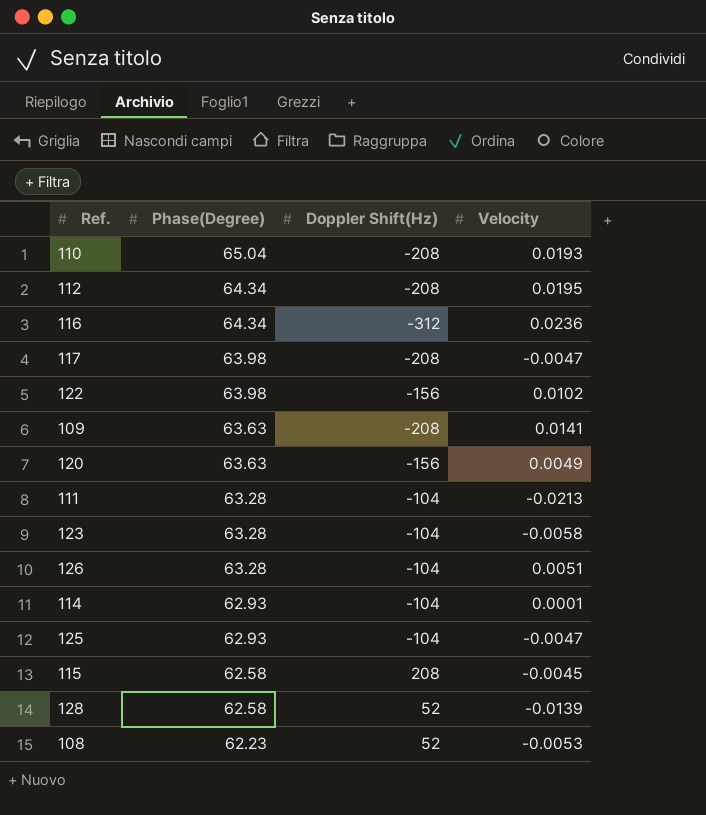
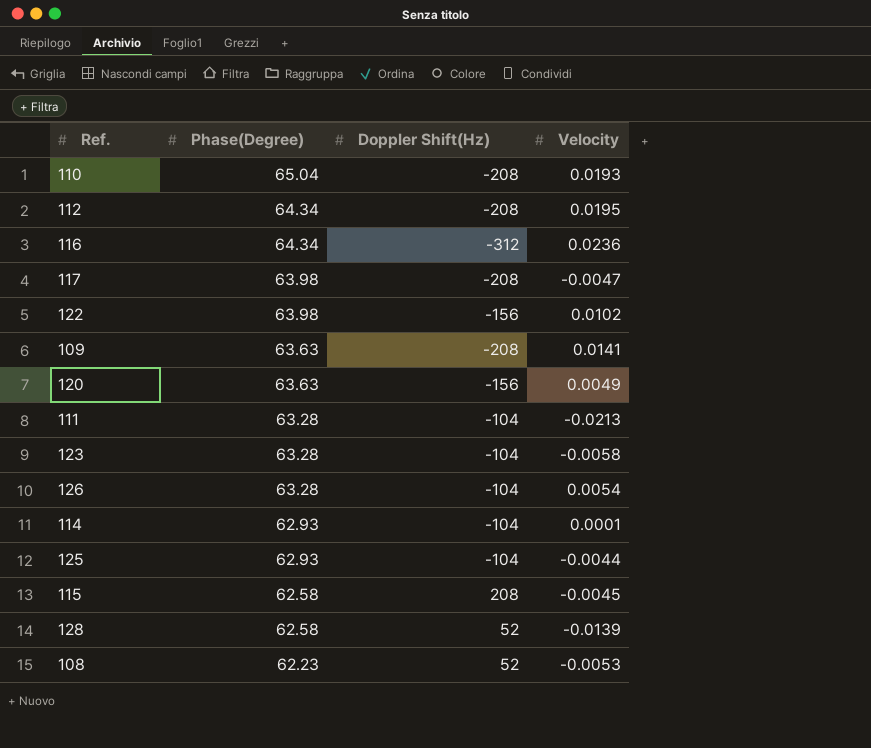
126 | Velocity: 0.0051 -> 0.0054
125 | Velocity: -0.0047 -> -0.0044

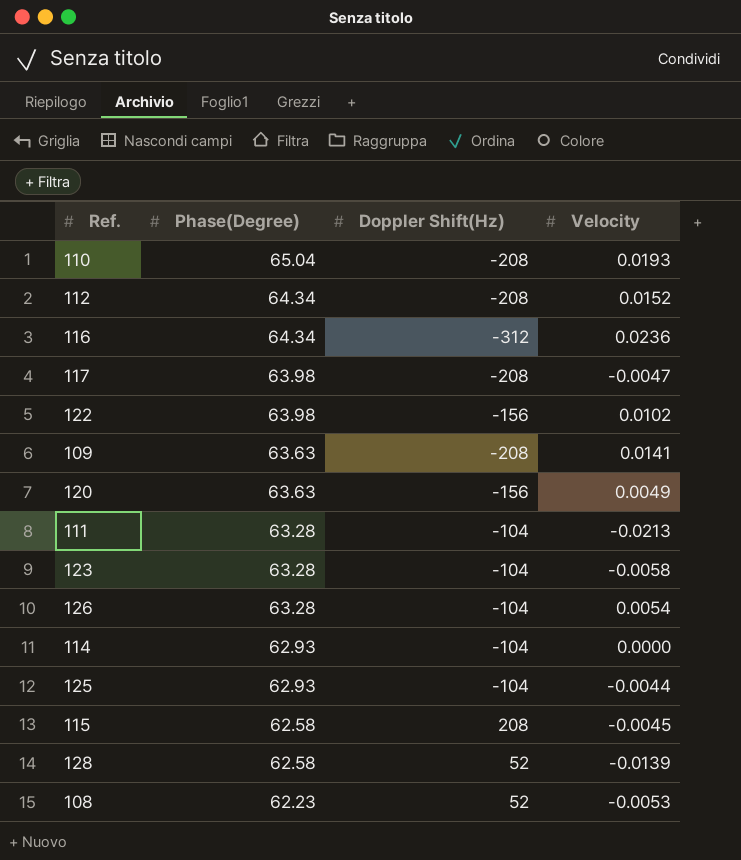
112 | Velocity: 0.0195 -> 0.0152
114 | Velocity: 0.0001 -> 0.0000

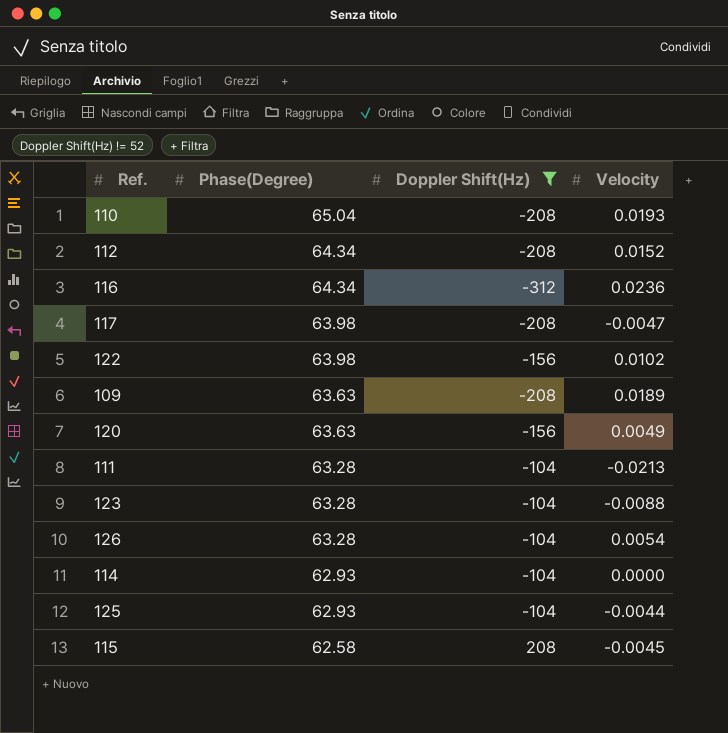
filter: none -> Doppler Shift(Hz) != 52
109 | Velocity: 0.0141 -> 0.0189
123 | Velocity: -0.0058 -> -0.0088

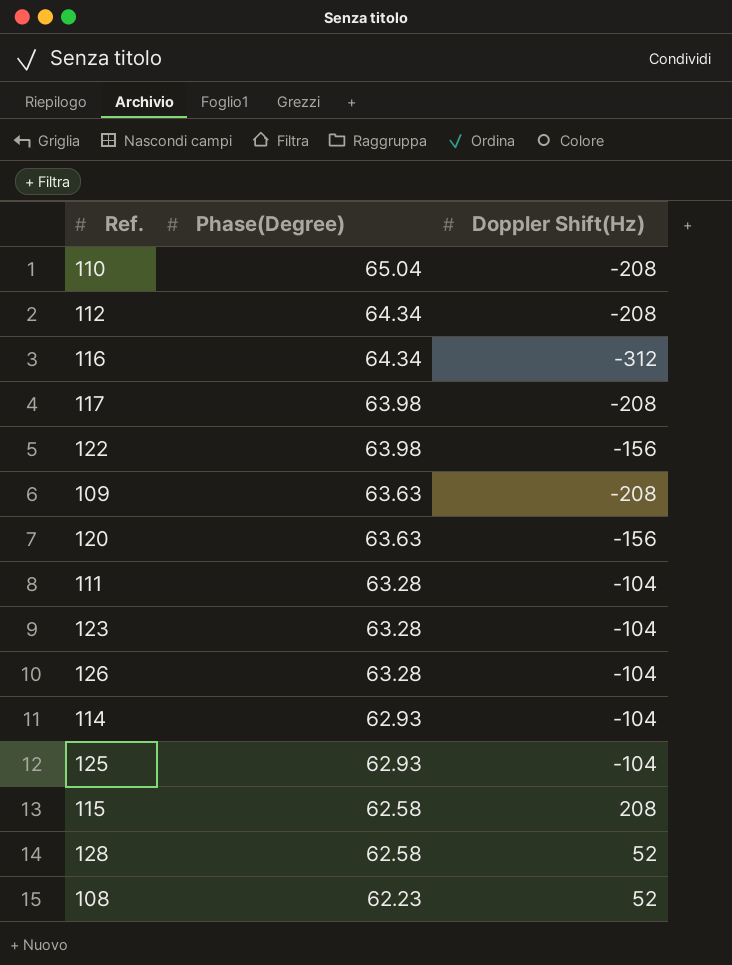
filter: Doppler Shift(Hz) != 52 -> none
column Velocity | position: 4 -> none

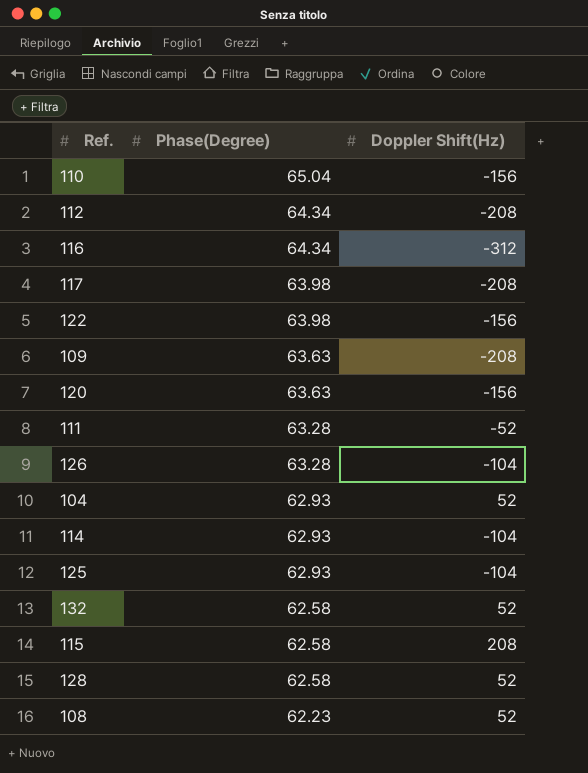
row 123: 63.28 | -104 -> none
110 | Doppler Shift(Hz): -208 -> -156
111 | Doppler Shift(Hz): -104 -> -52
row 104: none -> 62.93 | 52
row 132: none -> 62.58 | 52

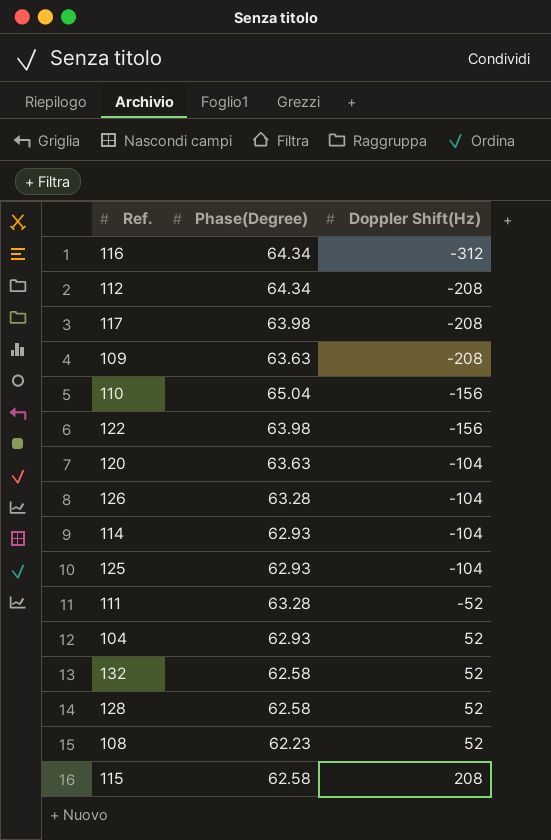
row order: Phase(Degree) descending -> Doppler Shift(Hz) ascending
120 | Doppler Shift(Hz): -156 -> -104

